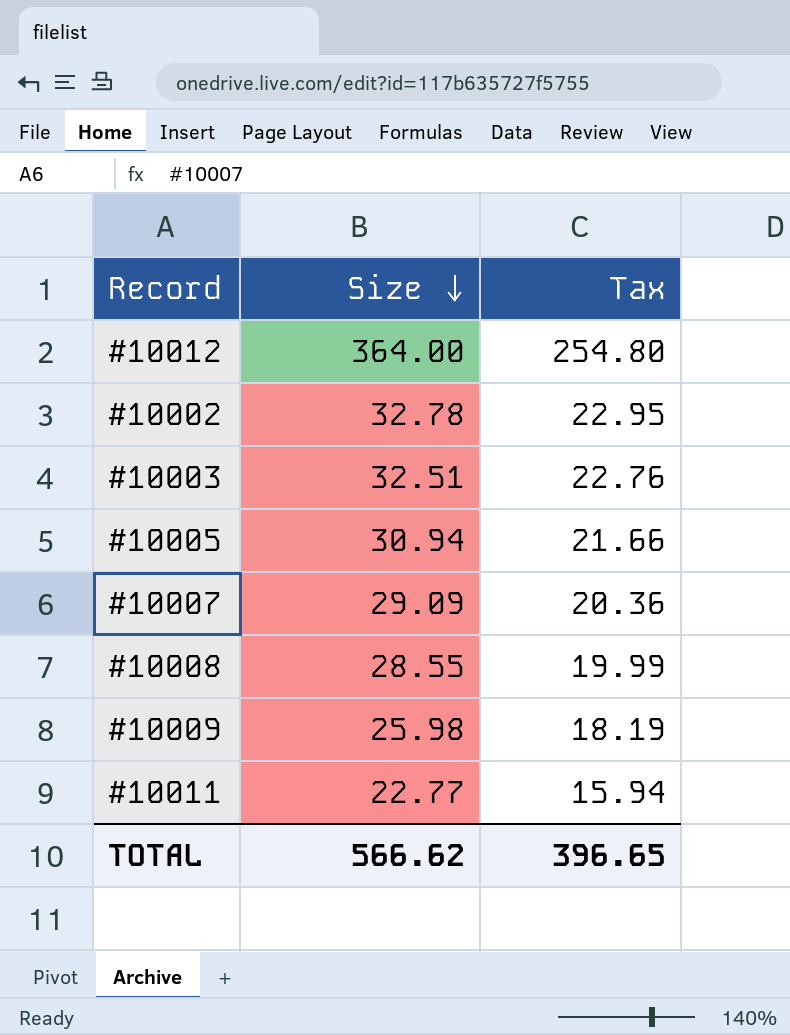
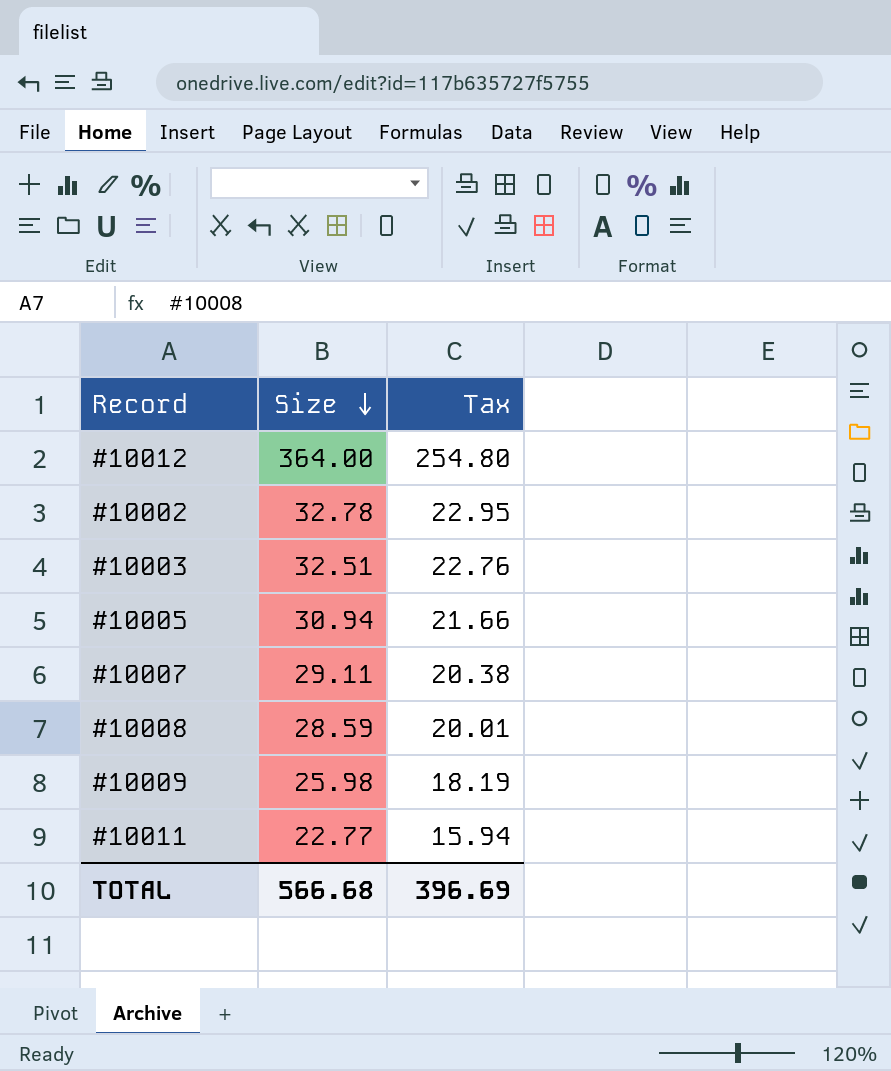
#10007 | Size: 29.09 -> 29.11
#10007 | Tax: 20.36 -> 20.38
#10008 | Size: 28.55 -> 28.59
#10008 | Tax: 19.99 -> 20.01
TOTAL | Size: 566.62 -> 566.68
TOTAL | Tax: 396.65 -> 396.69

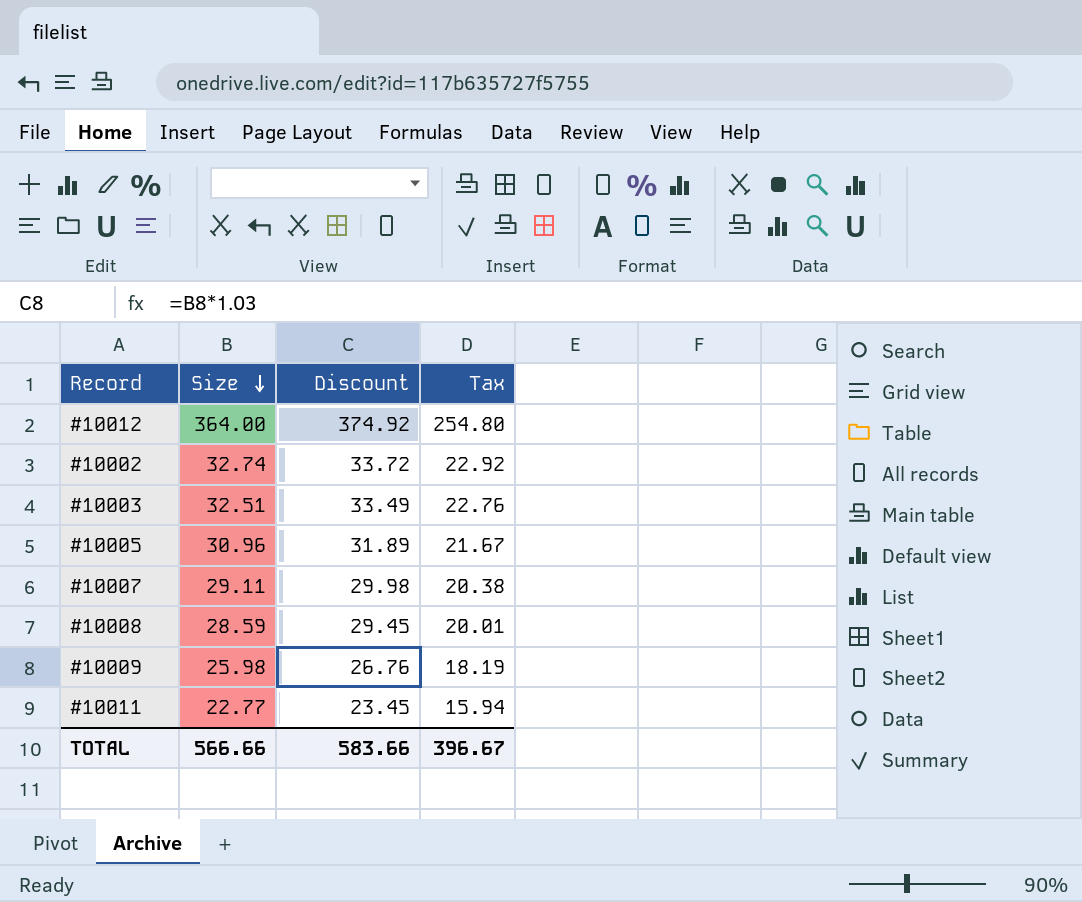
column Discount | formula: none -> [Size] * 1.03
#10002 | Size: 32.78 -> 32.74
#10002 | Tax: 22.95 -> 22.92
#10005 | Size: 30.94 -> 30.96
#10005 | Tax: 21.66 -> 21.67
TOTAL | Size: 566.68 -> 566.66
TOTAL | Tax: 396.69 -> 396.67

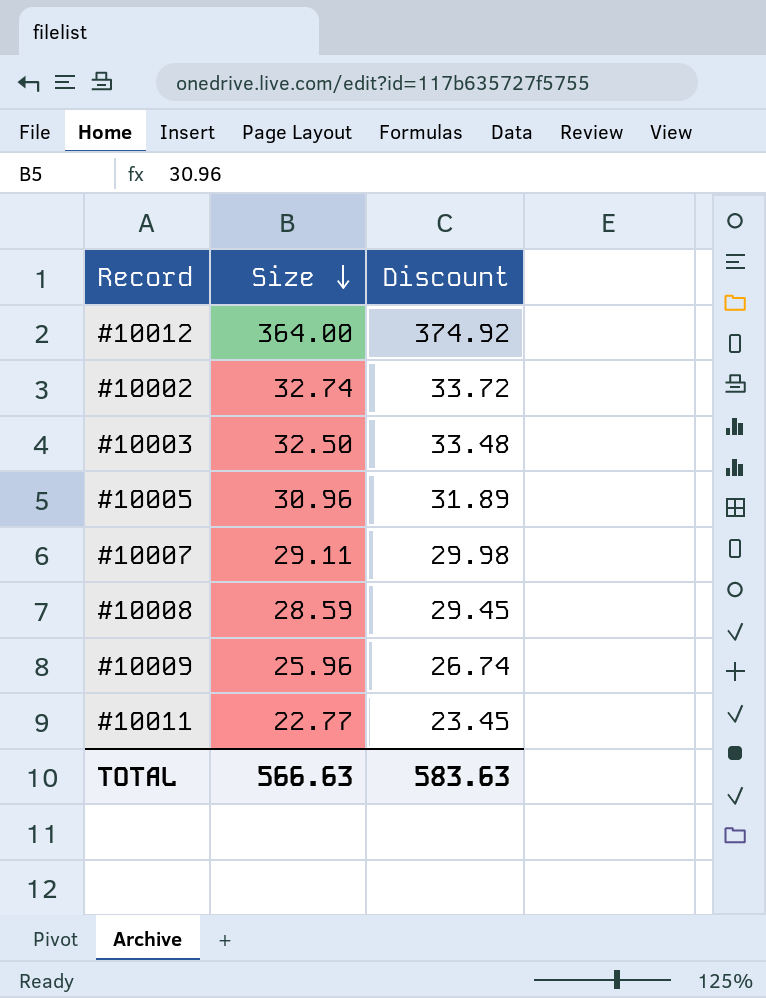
column Tax | formula: [Size] * 0.7 -> none
#10003 | Size: 32.51 -> 32.50
#10003 | Discount: 33.49 -> 33.48
#10009 | Size: 25.98 -> 25.96
#10009 | Discount: 26.76 -> 26.74
TOTAL | Size: 566.66 -> 566.63
TOTAL | Discount: 583.66 -> 583.63

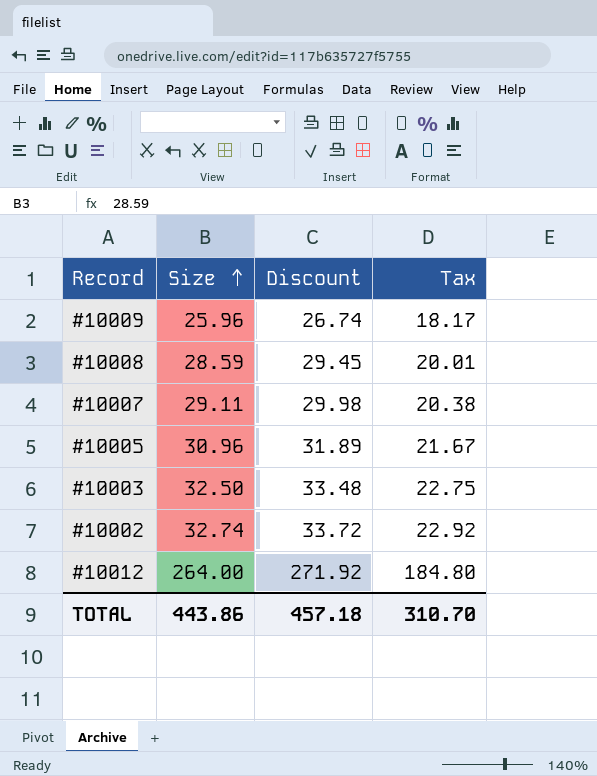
row order: Size descending -> Size ascending
column Tax | formula: none -> [Size] * 0.7
row #10011: 22.77 | 23.45 -> none
#10012 | Size: 364.00 -> 264.00
#10012 | Discount: 374.92 -> 271.92
TOTAL | Size: 566.63 -> 443.86
TOTAL | Discount: 583.63 -> 457.18

